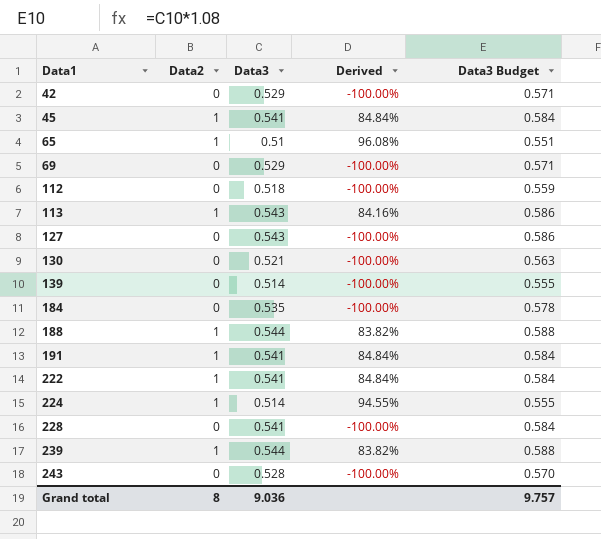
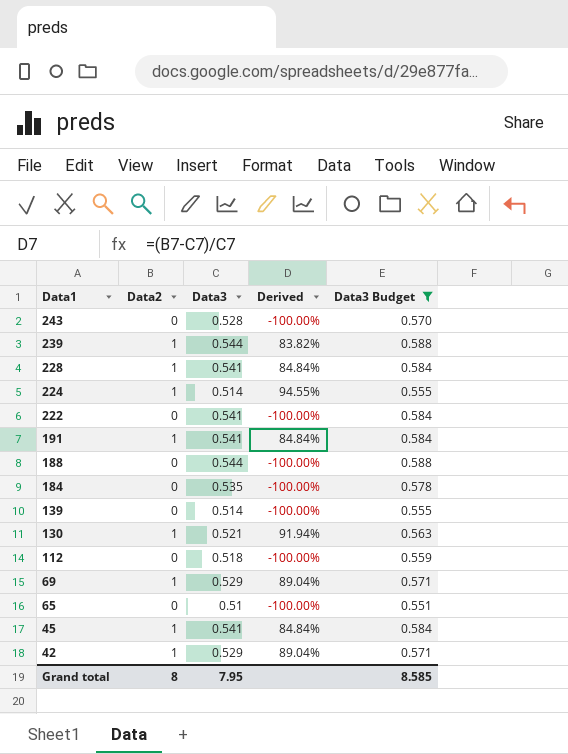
filter: none -> Data3 Budget != 0.586
row order: Data1 ascending -> Data1 descending
228 | Data2: 0 -> 1
228 | Derived: -100.00% -> 84.84%
222 | Data2: 1 -> 0
222 | Derived: 84.84% -> -100.00%
188 | Data2: 1 -> 0
188 | Derived: 83.82% -> -100.00%
130 | Data2: 0 -> 1
130 | Derived: -100.00% -> 91.94%
69 | Data2: 0 -> 1
69 | Derived: -100.00% -> 89.04%
65 | Data2: 1 -> 0
65 | Derived: 96.08% -> -100.00%
42 | Data2: 0 -> 1
42 | Derived: -100.00% -> 89.04%
Grand total | Data3: 9.036 -> 7.95
Grand total | Data3 Budget: 9.757 -> 8.585

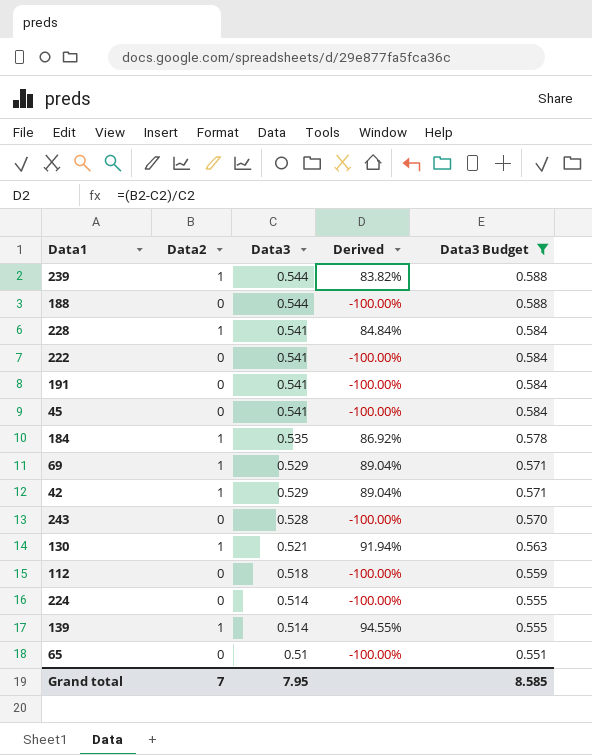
row order: Data1 descending -> Data3 descending
191 | Data2: 1 -> 0
191 | Derived: 84.84% -> -100.00%
45 | Data2: 1 -> 0
45 | Derived: 84.84% -> -100.00%
184 | Data2: 0 -> 1
184 | Derived: -100.00% -> 86.92%
224 | Data2: 1 -> 0
224 | Derived: 94.55% -> -100.00%
139 | Data2: 0 -> 1
139 | Derived: -100.00% -> 94.55%
Grand total | Data2: 8 -> 7

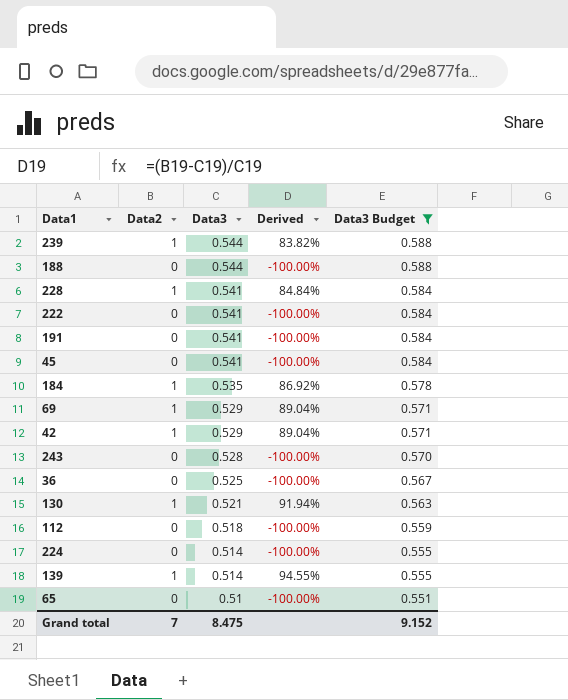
row 36: none -> 0 | 0.525 | -100.00% | 0.567
Grand total | Data3: 7.95 -> 8.475
Grand total | Data3 Budget: 8.585 -> 9.152

